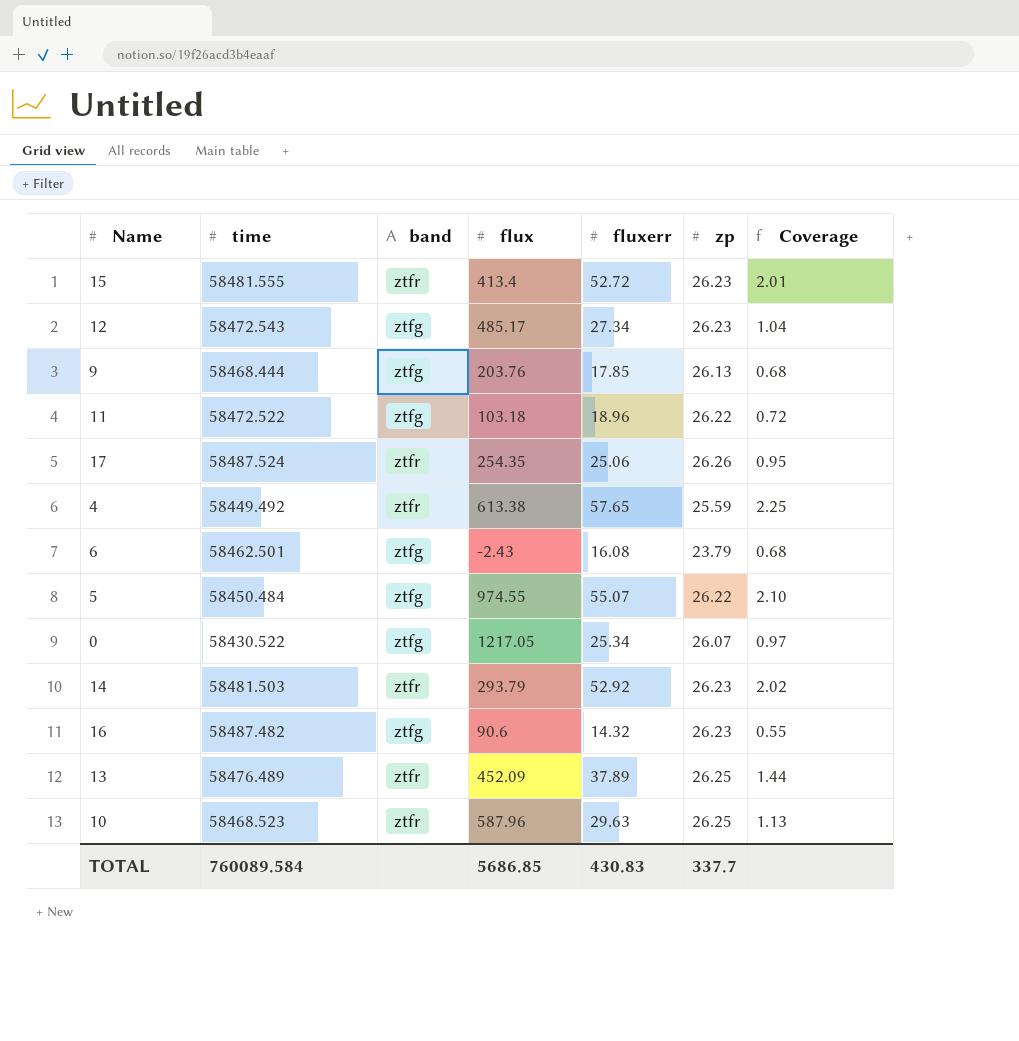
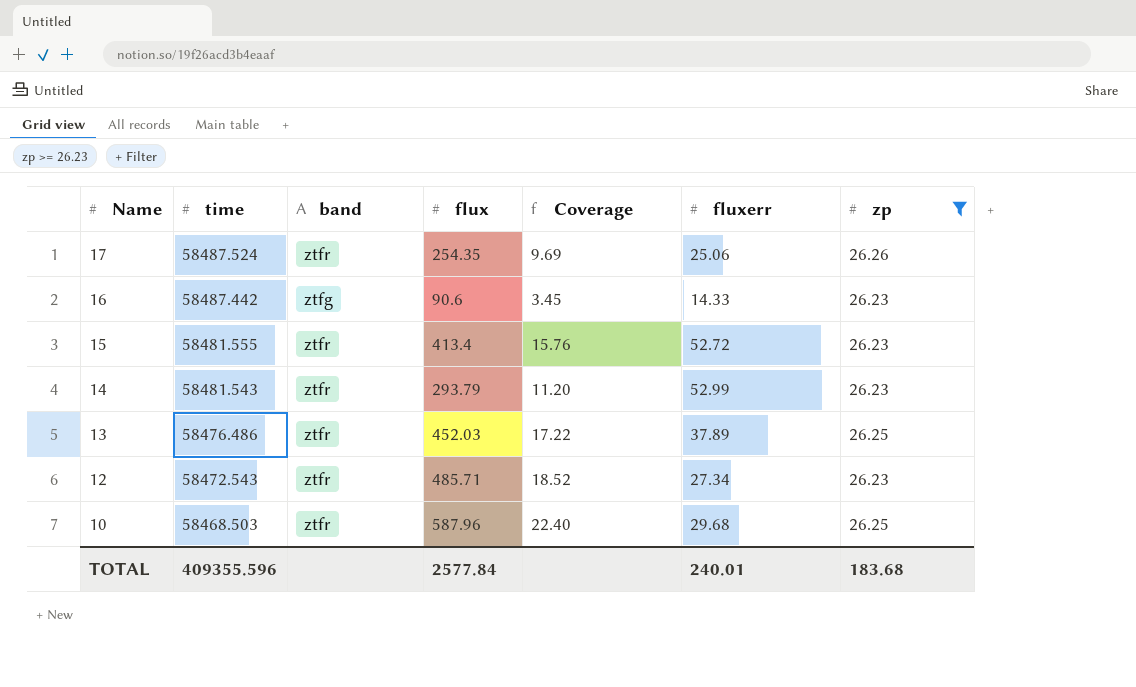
filter: none -> zp >= 26.23
row order: none -> Name descending
column Coverage | formula: [fluxerr] / [zp] -> [flux] / [zp]
column Coverage | position: 7 -> 5
16 | time: 58487.482 -> 58487.442
16 | fluxerr: 14.32 -> 14.33
14 | time: 58481.503 -> 58481.543
14 | fluxerr: 52.92 -> 52.99
13 | time: 58476.489 -> 58476.486
13 | flux: 452.09 -> 452.03
12 | band: ztfg -> ztfr
12 | flux: 485.17 -> 485.71
10 | time: 58468.523 -> 58468.503
10 | fluxerr: 29.63 -> 29.68
TOTAL | time: 760089.584 -> 409355.596
TOTAL | flux: 5686.85 -> 2577.84
TOTAL | fluxerr: 430.83 -> 240.01
TOTAL | zp: 337.7 -> 183.68

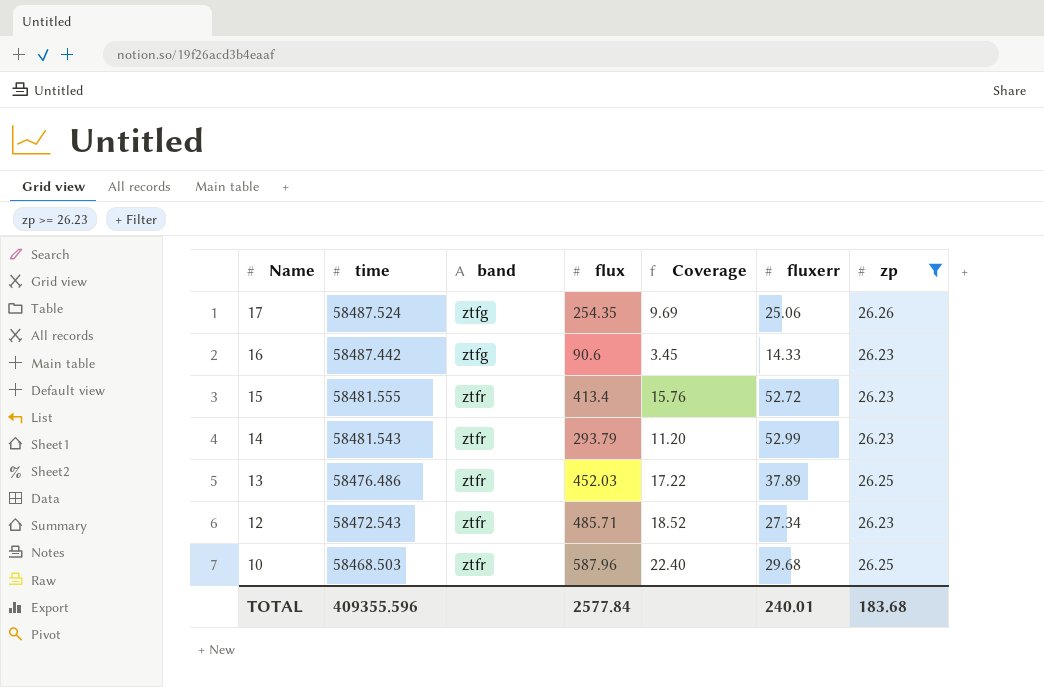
17 | band: ztfr -> ztfg

